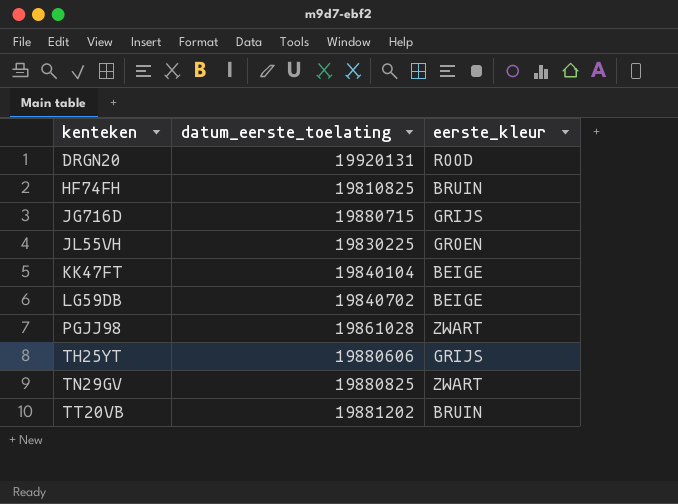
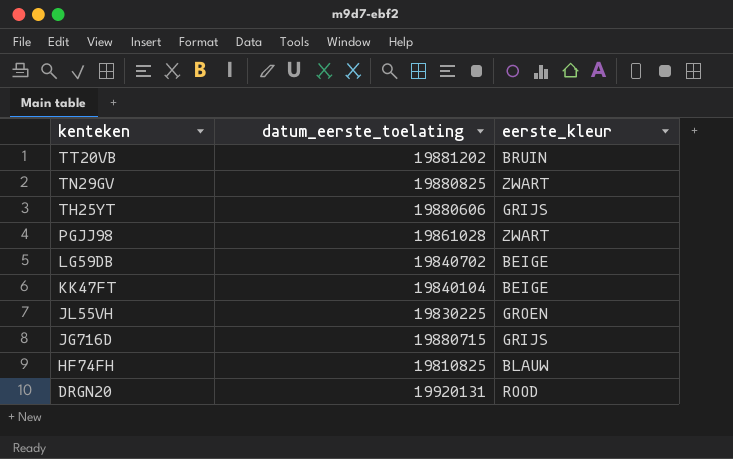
row order: kenteken ascending -> kenteken descending
HF74FH | eerste_kleur: BRUIN -> BLAUW

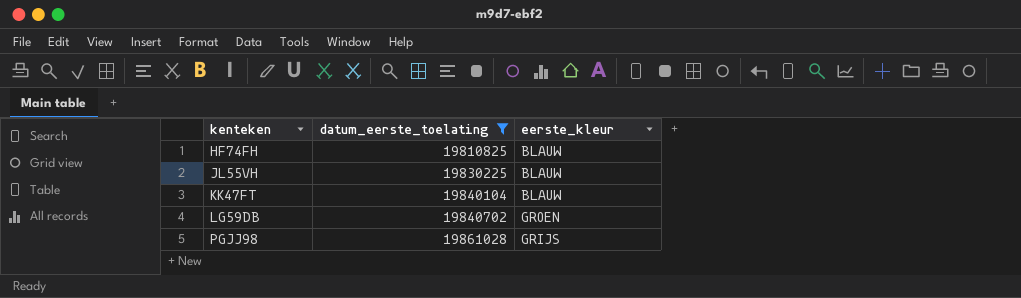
filter: none -> datum_eerste_toelating <= 19861028
row order: kenteken descending -> kenteken ascending
JL55VH | eerste_kleur: GROEN -> BLAUW
KK47FT | eerste_kleur: BEIGE -> BLAUW
LG59DB | eerste_kleur: BEIGE -> GROEN
PGJJ98 | eerste_kleur: ZWART -> GRIJS

